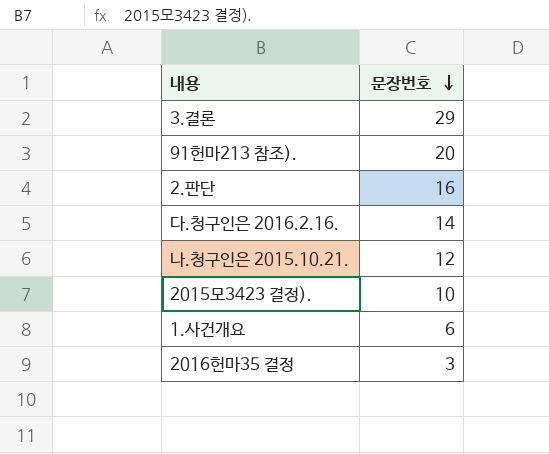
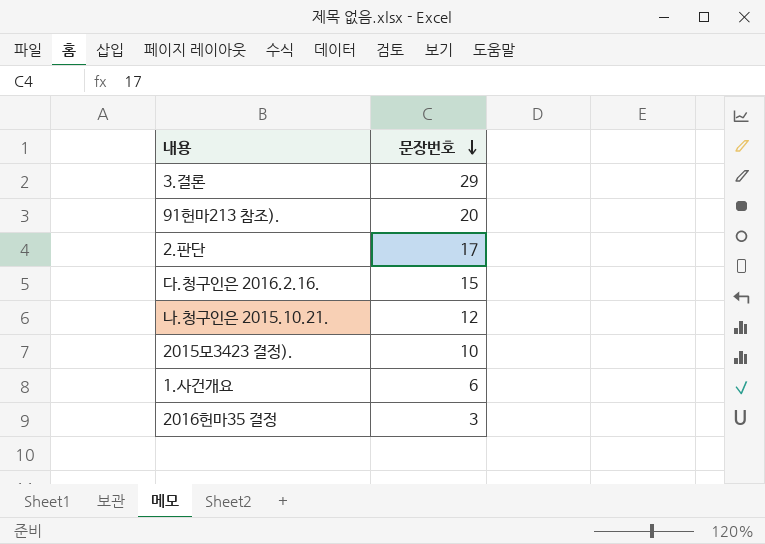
2.판단 | 문장번호: 16 -> 17
다.청구인은 2016.2.16. | 문장번호: 14 -> 15

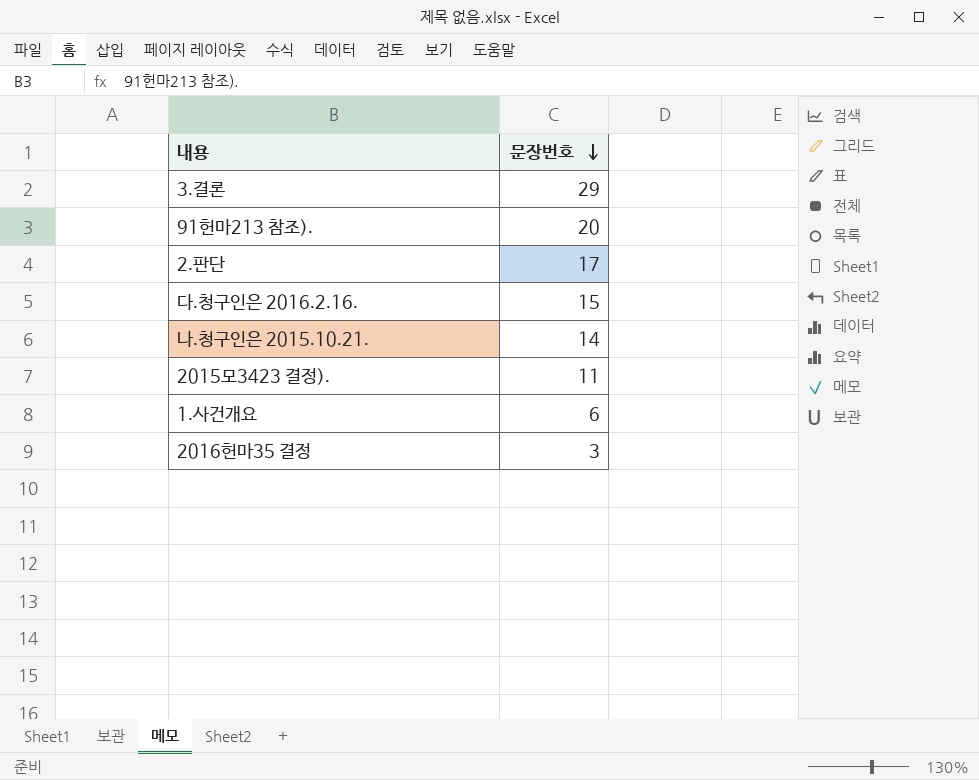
나.청구인은 2015.10.21. | 문장번호: 12 -> 14
2015모3423 결정). | 문장번호: 10 -> 11

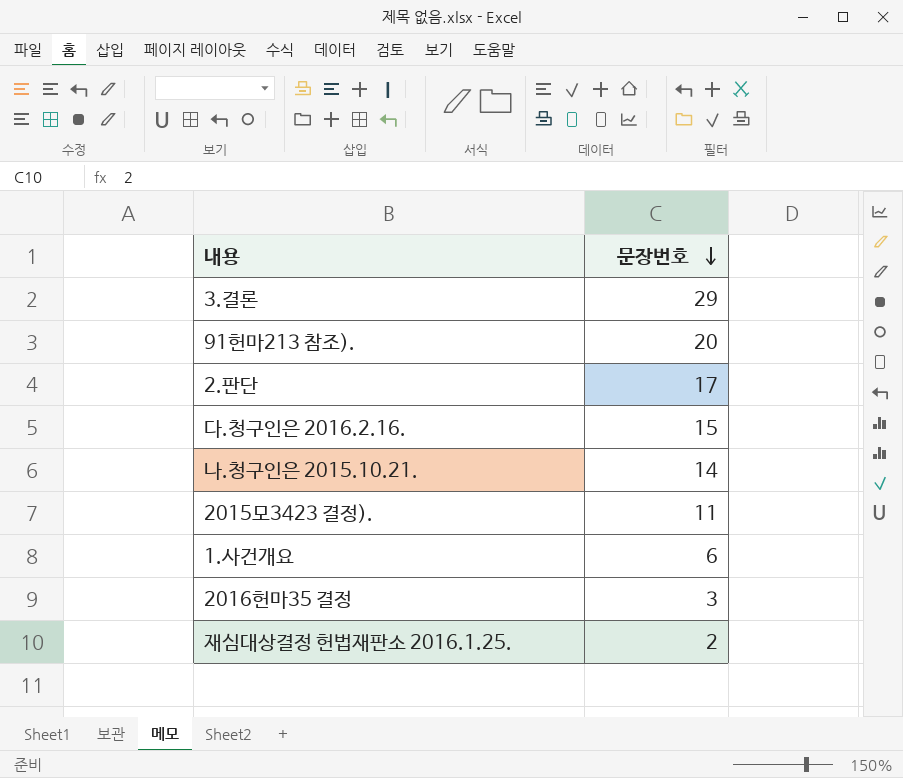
row 재심대상결정 헌법재판소 2016.1.25.: none -> 2

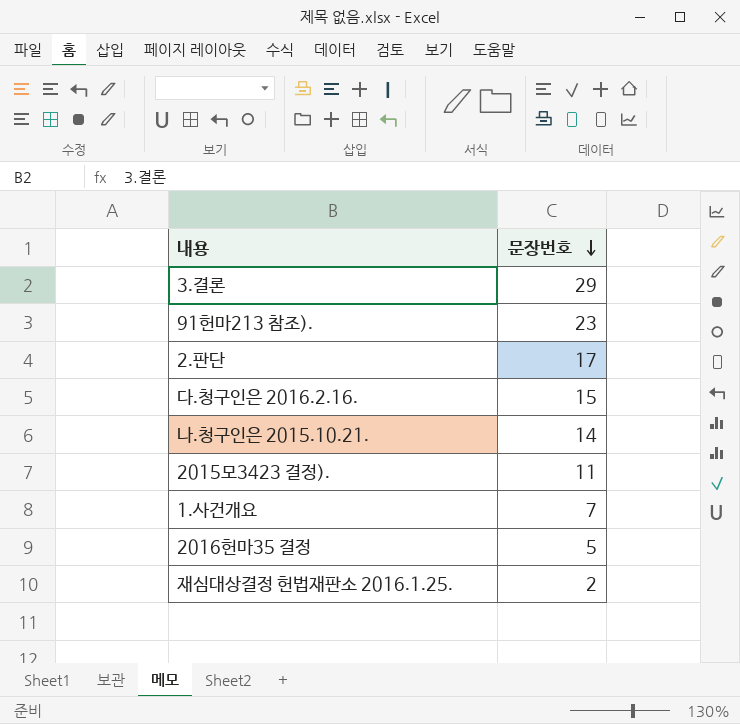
91헌마213 참조). | 문장번호: 20 -> 23
1.사건개요 | 문장번호: 6 -> 7
2016헌마35 결정 | 문장번호: 3 -> 5

